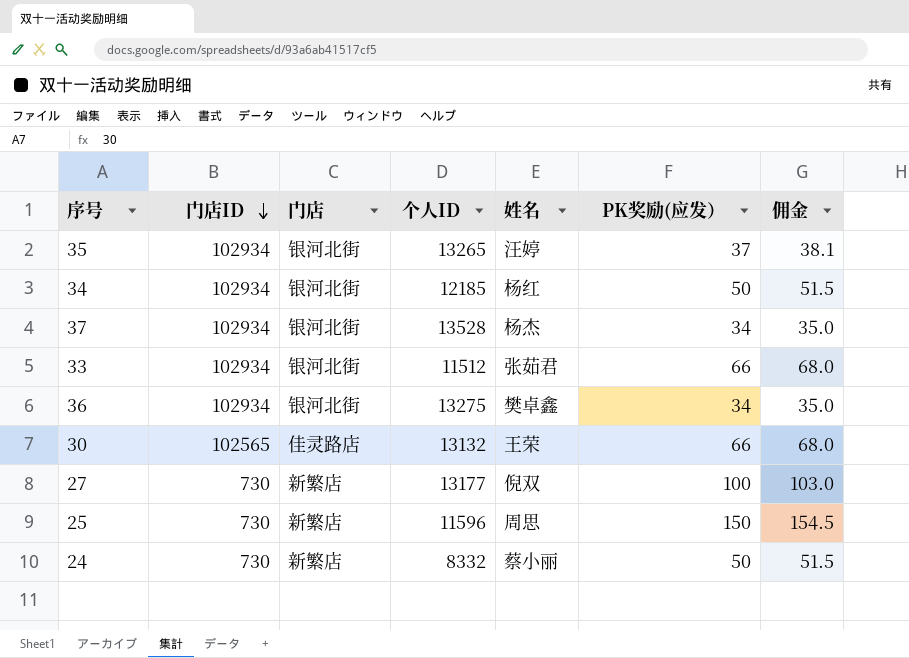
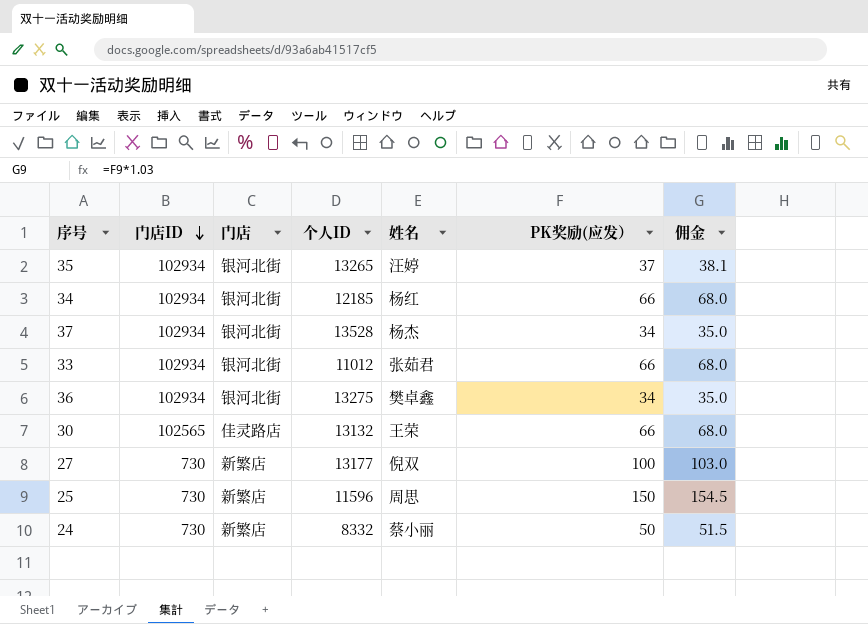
34 | PK奖励(应发）: 50 -> 66
34 | 佣金: 51.5 -> 68.0
33 | 个人ID: 11512 -> 11012

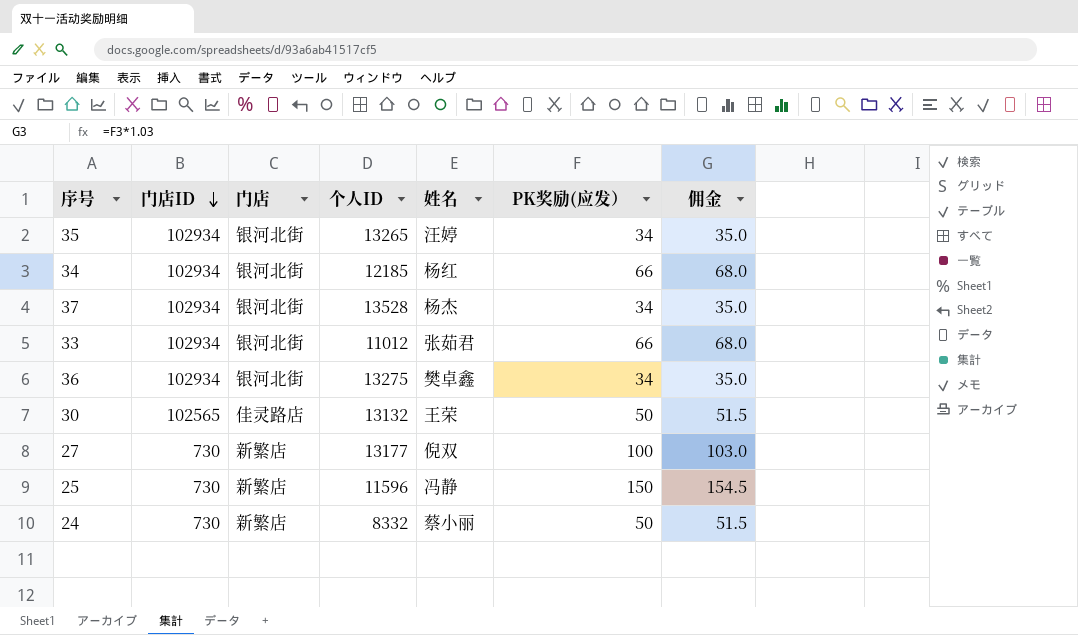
35 | PK奖励(应发）: 37 -> 34
35 | 佣金: 38.1 -> 35.0
30 | PK奖励(应发）: 66 -> 50
30 | 佣金: 68.0 -> 51.5
25 | 姓名: 周思 -> 冯静

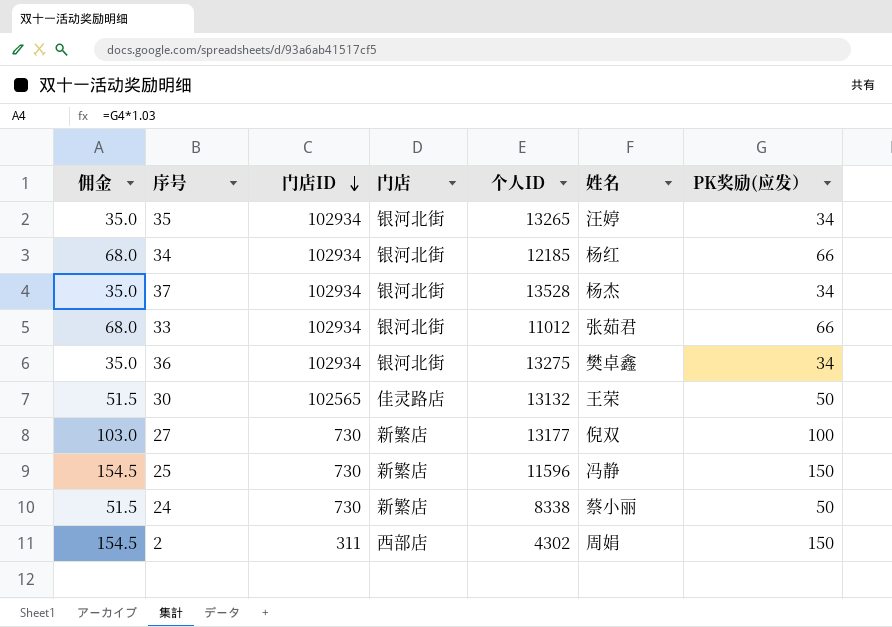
column 佣金 | position: 7 -> 1
24 | 个人ID: 8332 -> 8338
row 2: none -> 154.5 | 311 | 西部店 | 4302 | 周娟 | 150

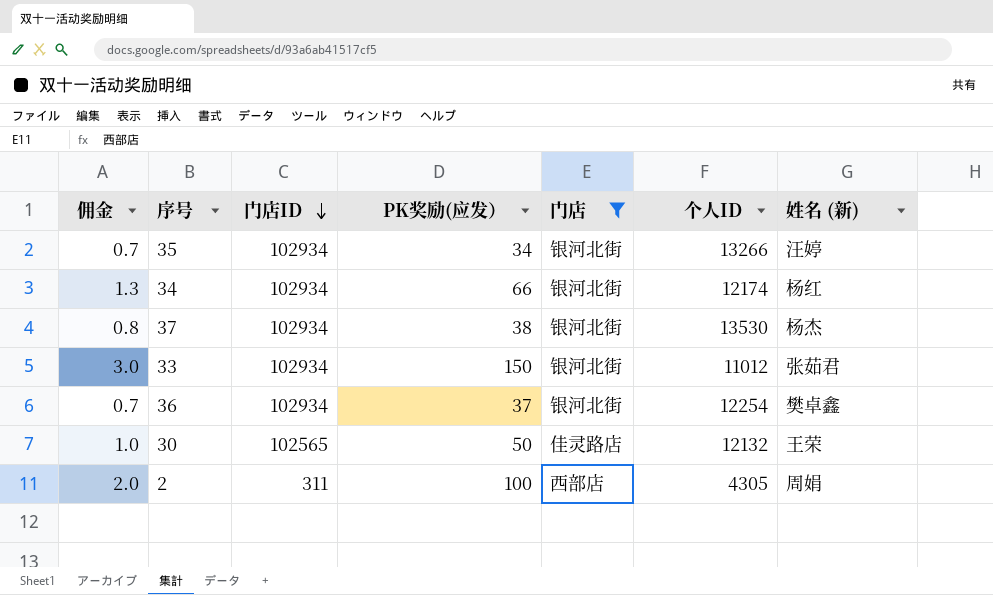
filter: none -> 门店 != 新繁店
column 佣金 | formula: [PK奖励(应发）] * 1.03 -> [PK奖励(应发）] * 0.02
column PK奖励(应发） | position: 7 -> 4
column name: 姓名 -> 姓名 (新)
35 | 个人ID: 13265 -> 13266
34 | 个人ID: 12185 -> 12174
37 | PK奖励(应发）: 34 -> 38
37 | 个人ID: 13528 -> 13530
33 | PK奖励(应发）: 66 -> 150
36 | PK奖励(应发）: 34 -> 37
36 | 个人ID: 13275 -> 12254
30 | 个人ID: 13132 -> 12132
2 | PK奖励(应发）: 150 -> 100
2 | 个人ID: 4302 -> 4305

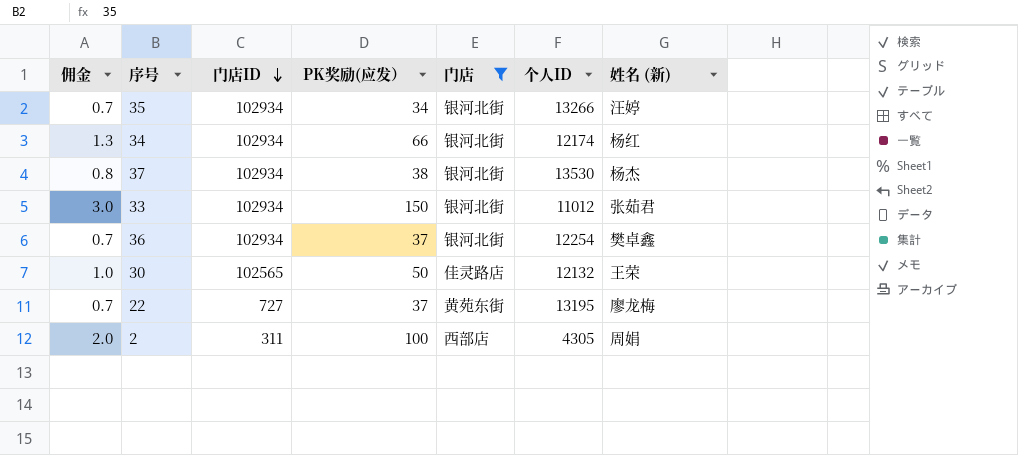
row 22: none -> 0.7 | 727 | 37 | 黄苑东街 | 13195 | 廖龙梅

